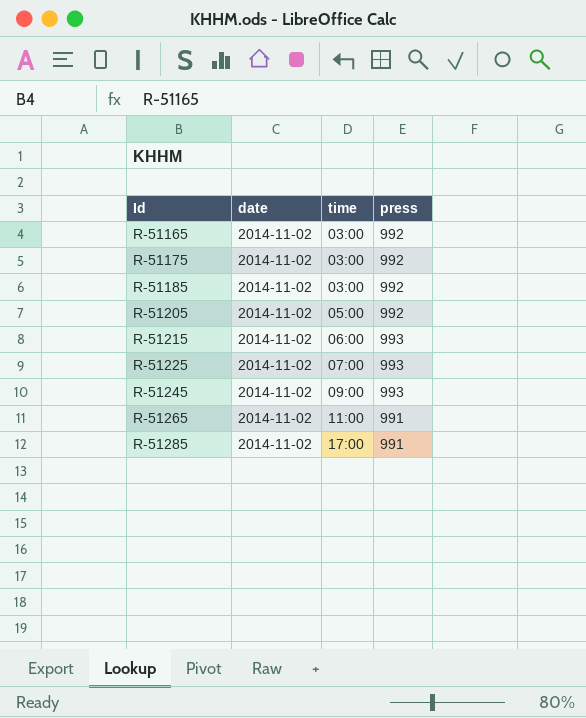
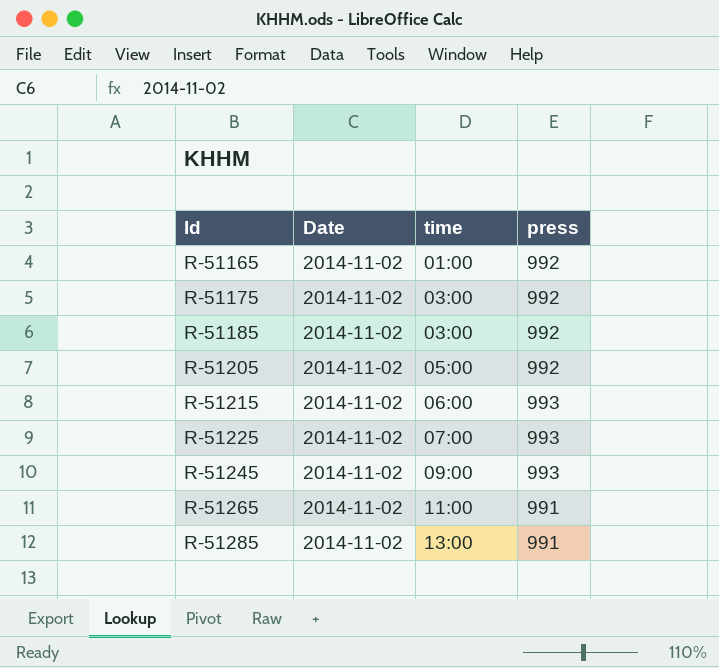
column name: date -> Date
R-51165 | time: 03:00 -> 01:00
R-51285 | time: 17:00 -> 13:00

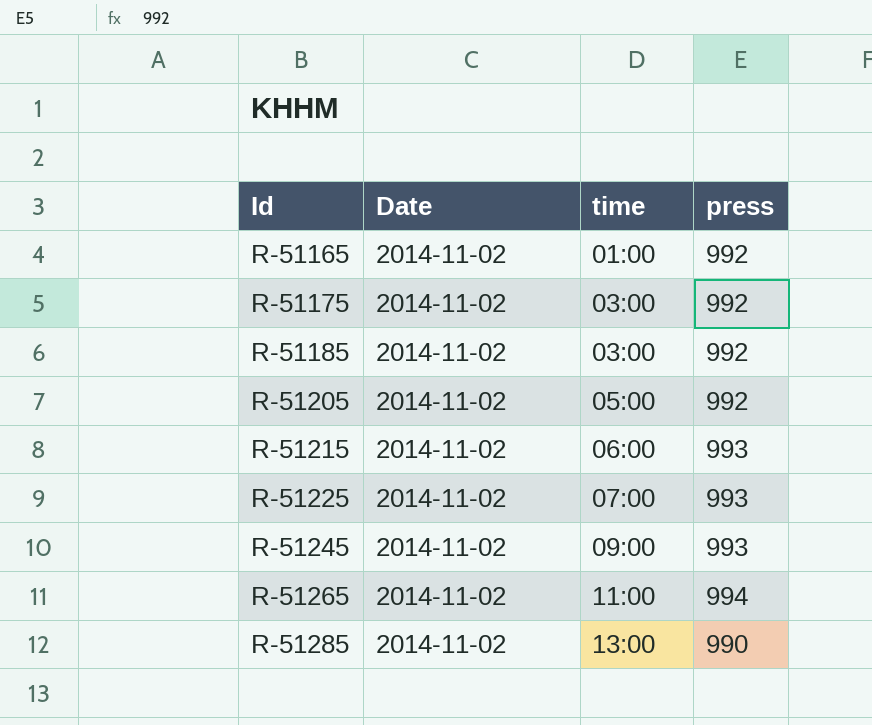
R-51265 | press: 991 -> 994
R-51285 | press: 991 -> 990

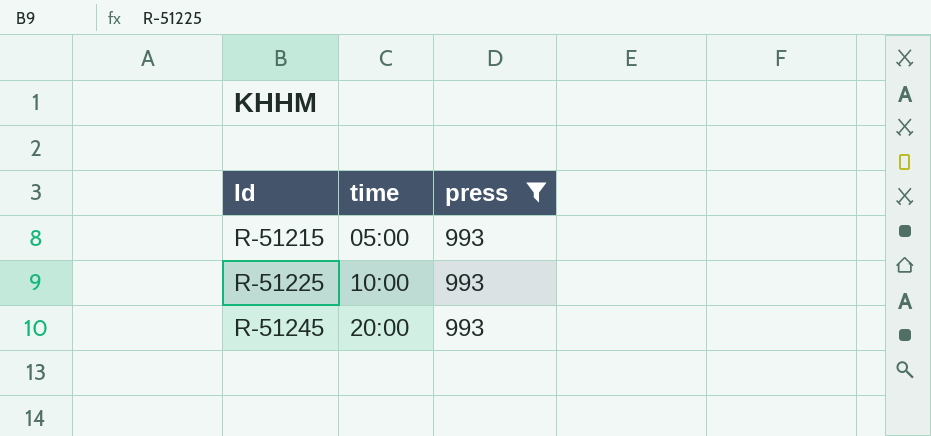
filter: none -> press = 993
column Date | position: 2 -> none
R-51215 | time: 06:00 -> 05:00
R-51225 | time: 07:00 -> 10:00
R-51245 | time: 09:00 -> 20:00

